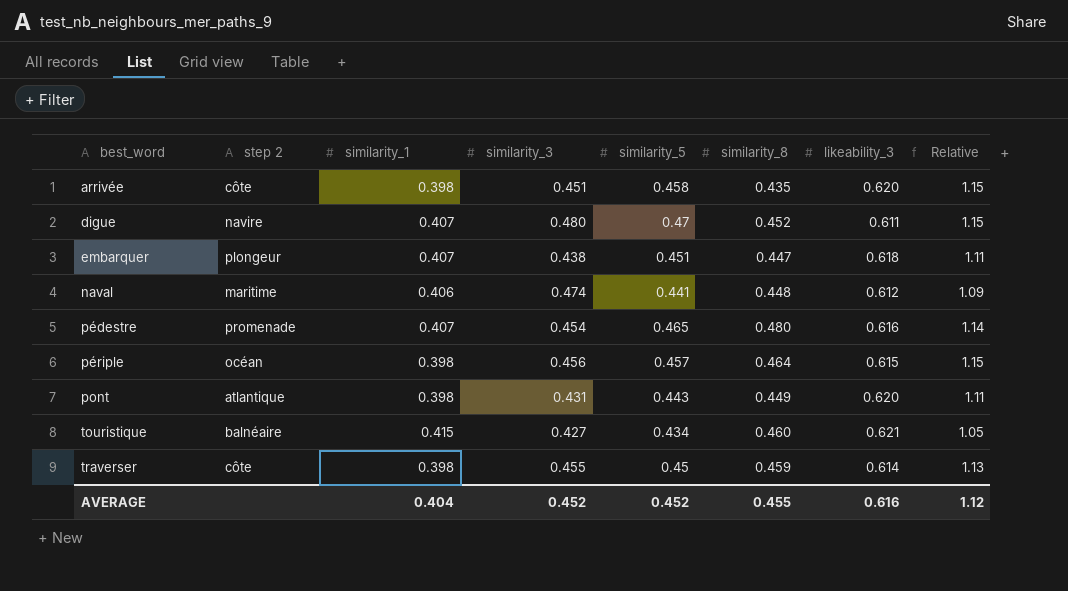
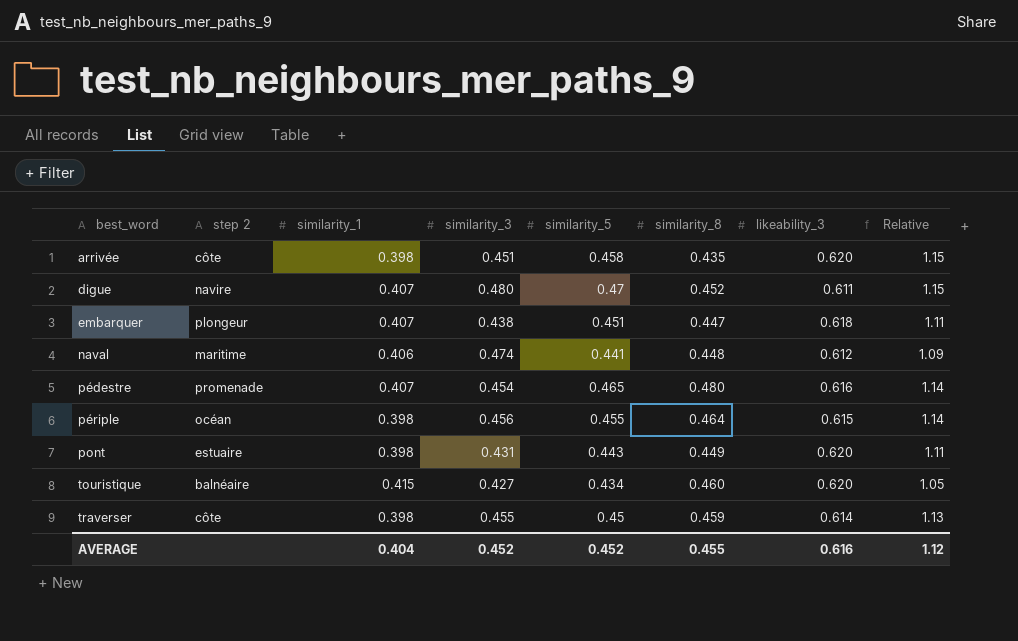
périple | similarity_5: 0.457 -> 0.455
périple | Relative: 1.15 -> 1.14
pont | step 2: atlantique -> estuaire
touristique | likeability_3: 0.621 -> 0.620

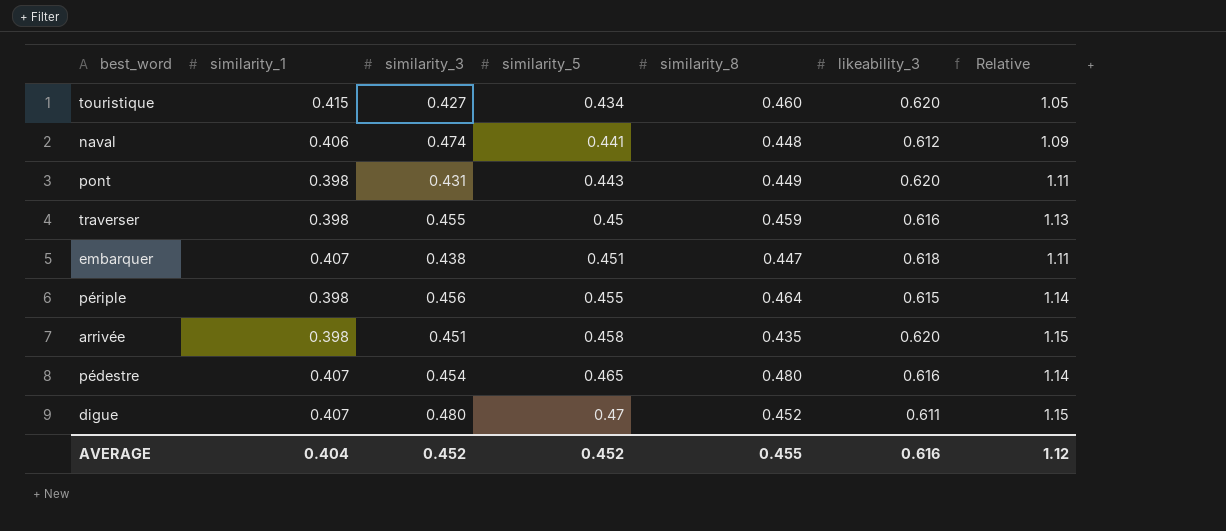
row order: best_word ascending -> similarity_5 ascending
column step 2 | position: 2 -> none
traverser | likeability_3: 0.614 -> 0.616

